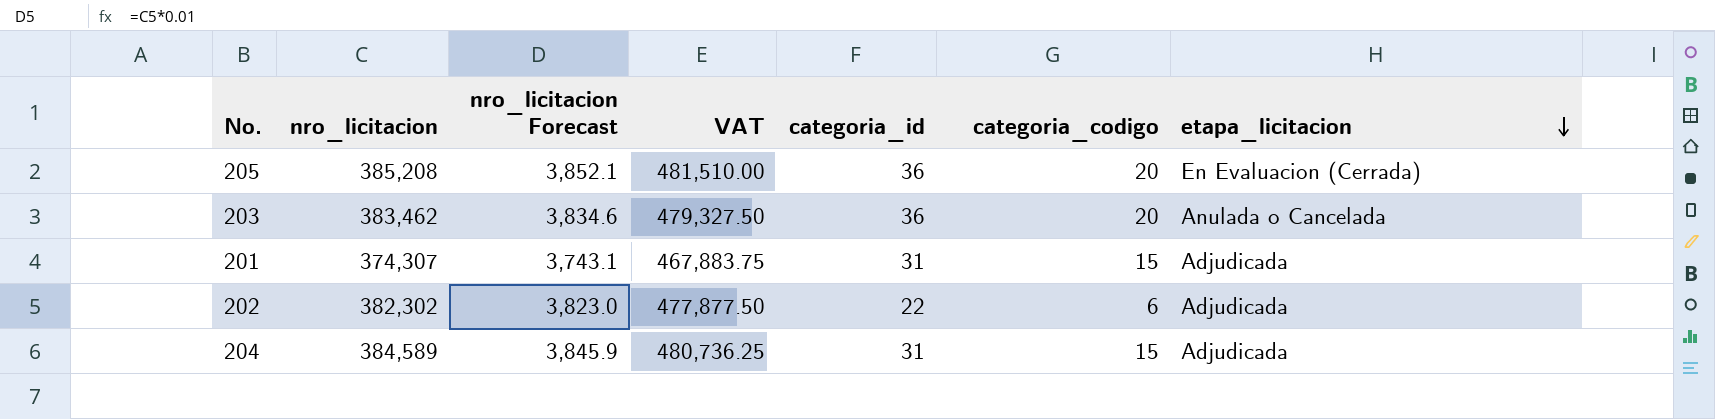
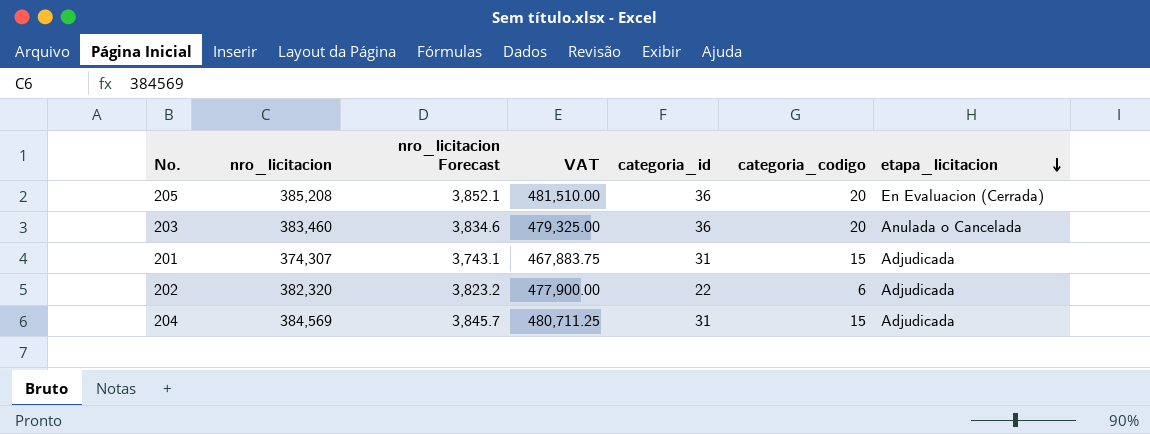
203 | nro_licitacion: 383,462 -> 383,460
203 | VAT: 479,327.50 -> 479,325.00
202 | nro_licitacion: 382,302 -> 382,320
202 | nro_licitacion Forecast: 3,823.0 -> 3,823.2
202 | VAT: 477,877.50 -> 477,900.00
204 | nro_licitacion: 384,589 -> 384,569
204 | nro_licitacion Forecast: 3,845.9 -> 3,845.7
204 | VAT: 480,736.25 -> 480,711.25

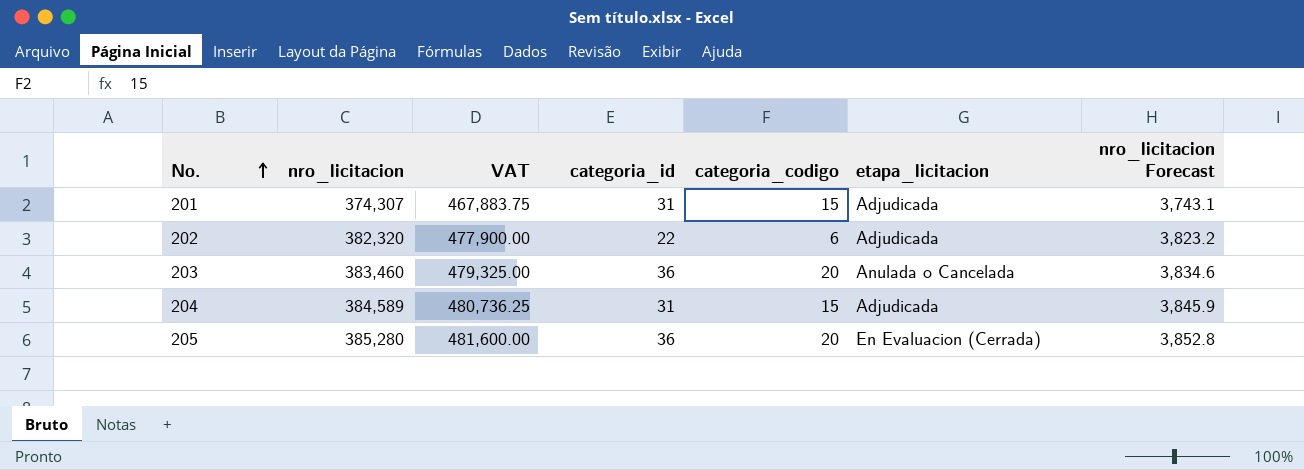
row order: etapa_licitacion descending -> No. ascending
column nro_licitacion Forecast | position: 3 -> 7
204 | nro_licitacion: 384,569 -> 384,589
204 | VAT: 480,711.25 -> 480,736.25
204 | nro_licitacion Forecast: 3,845.7 -> 3,845.9
205 | nro_licitacion: 385,208 -> 385,280
205 | VAT: 481,510.00 -> 481,600.00
205 | nro_licitacion Forecast: 3,852.1 -> 3,852.8

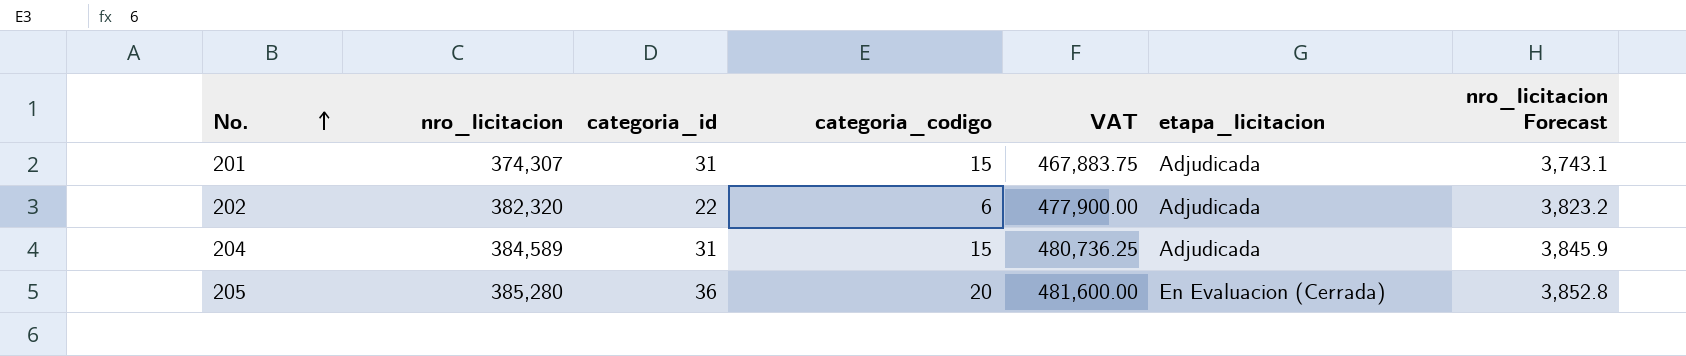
column VAT | position: 3 -> 5
row 203: 383,460 | 479,325.00 | 36 | 20 | Anulada o Cancelada | 3,834.6 -> none

